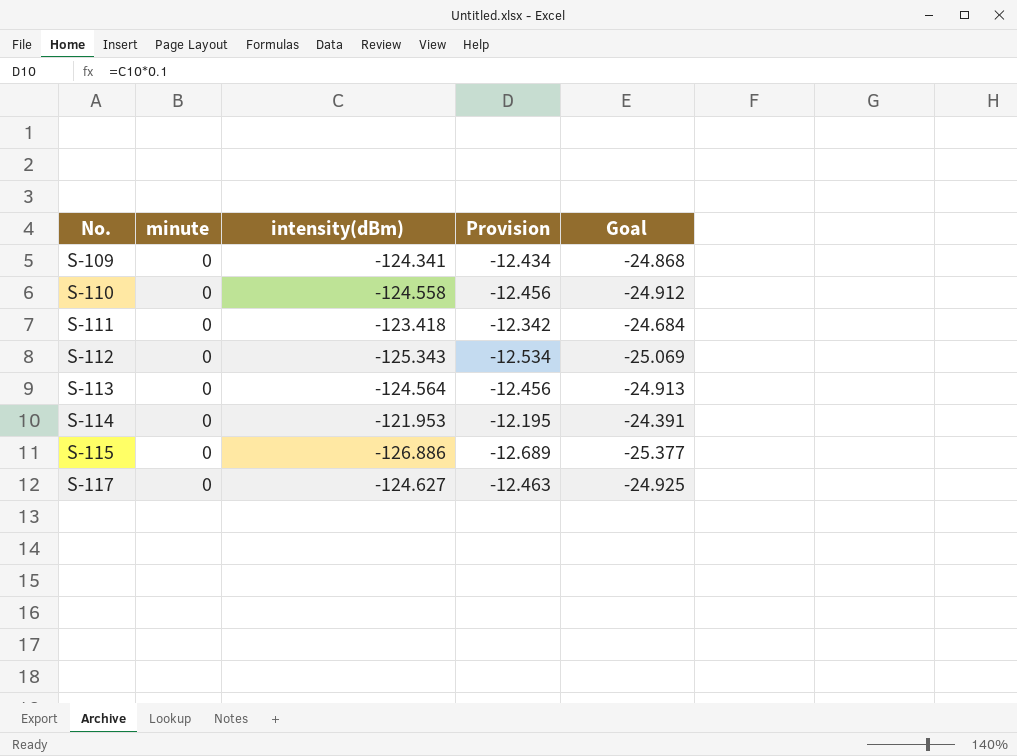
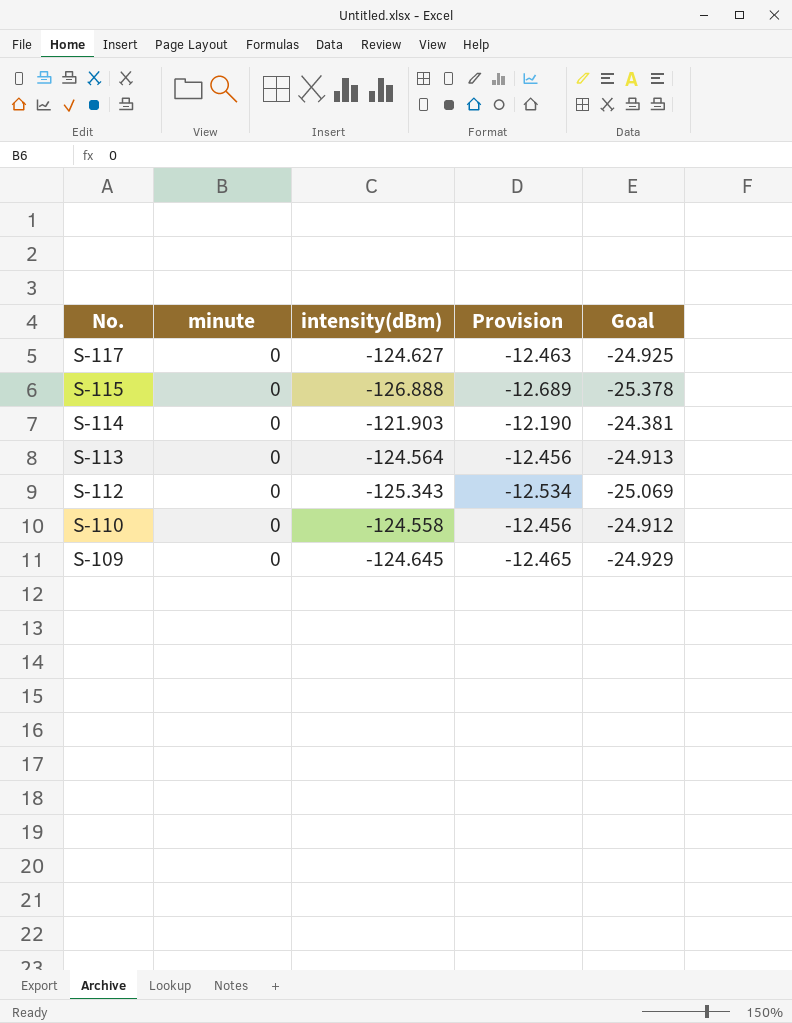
row order: No. ascending -> No. descending
row S-111: 0 | -123.418 | -12.342 | -24.684 -> none
S-115 | intensity(dBm): -126.886 -> -126.888
S-115 | Goal: -25.377 -> -25.378
S-114 | intensity(dBm): -121.953 -> -121.903
S-114 | Provision: -12.195 -> -12.190
S-114 | Goal: -24.391 -> -24.381
S-109 | intensity(dBm): -124.341 -> -124.645
S-109 | Provision: -12.434 -> -12.465
S-109 | Goal: -24.868 -> -24.929

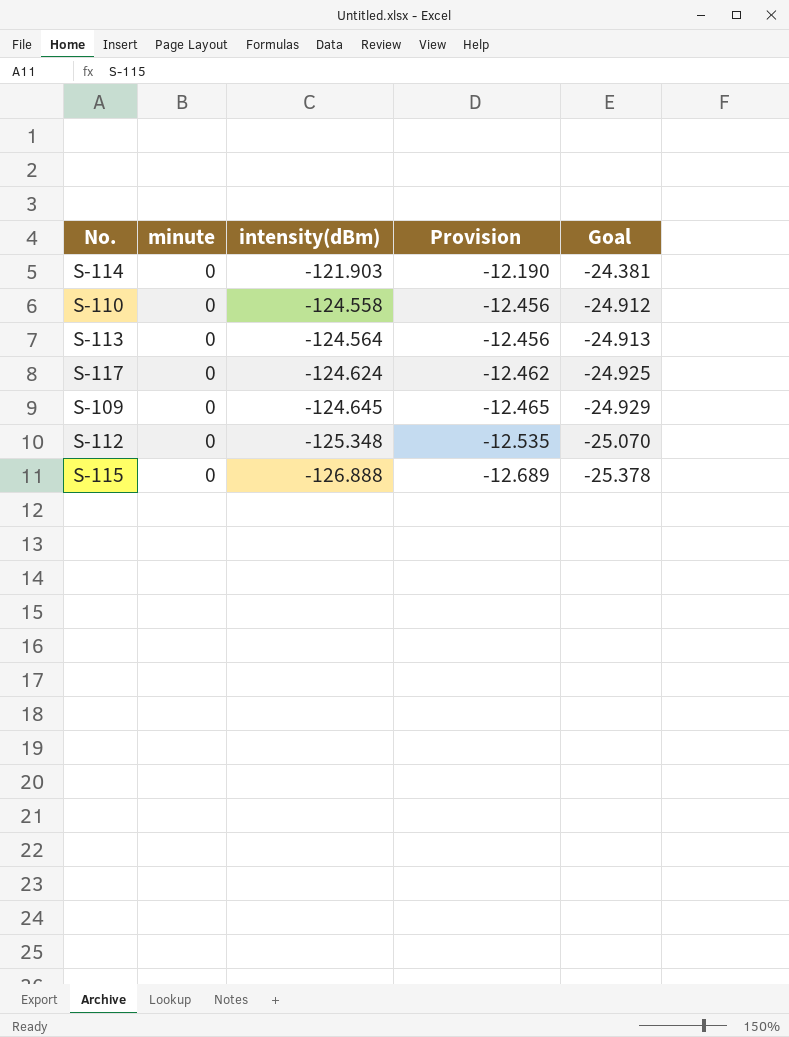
row order: No. descending -> intensity(dBm) descending
S-117 | intensity(dBm): -124.627 -> -124.624
S-117 | Provision: -12.463 -> -12.462
S-112 | intensity(dBm): -125.343 -> -125.348
S-112 | Provision: -12.534 -> -12.535
S-112 | Goal: -25.069 -> -25.070

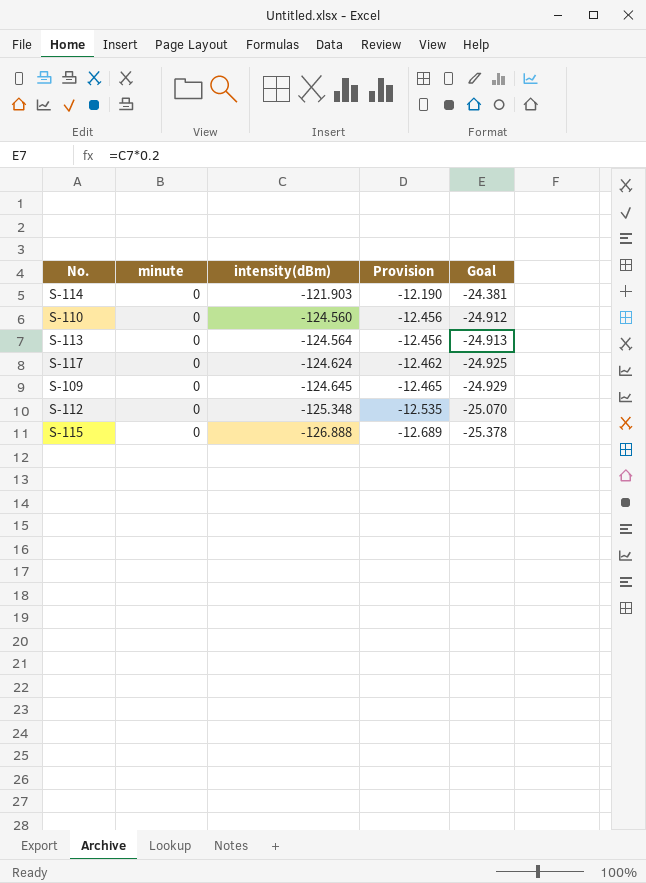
S-110 | intensity(dBm): -124.558 -> -124.560

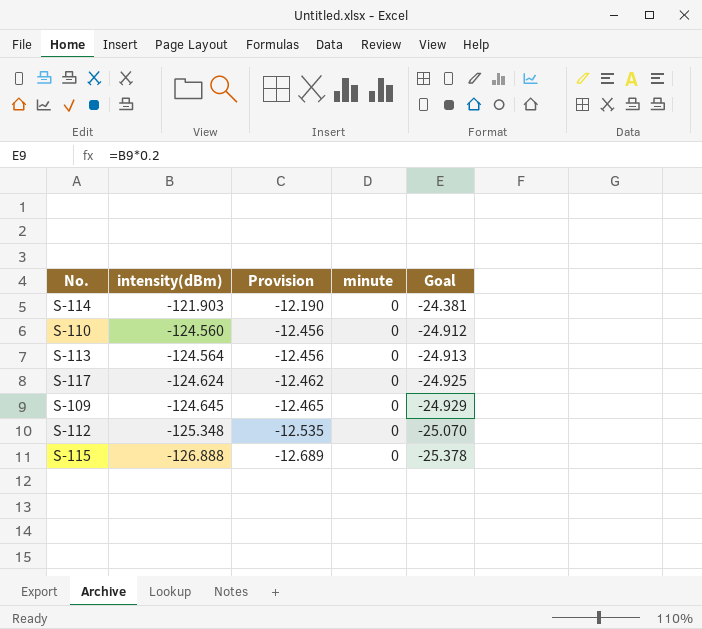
column minute | position: 2 -> 4

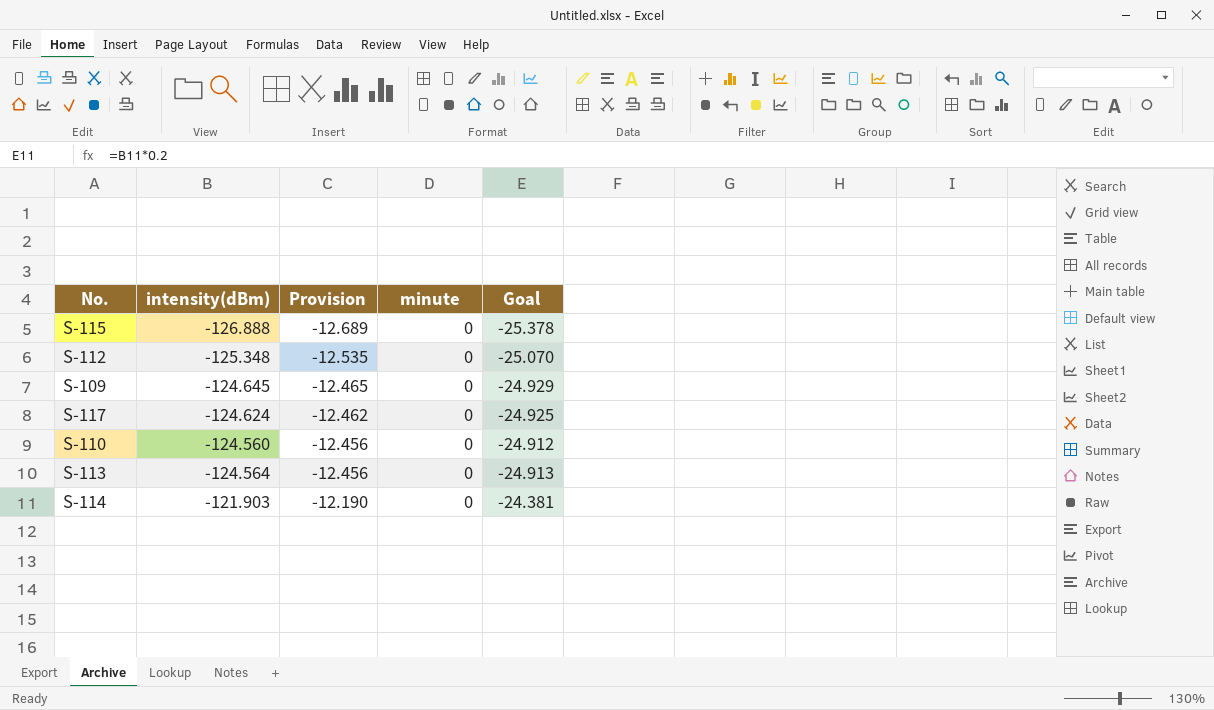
row order: intensity(dBm) descending -> Provision ascending

